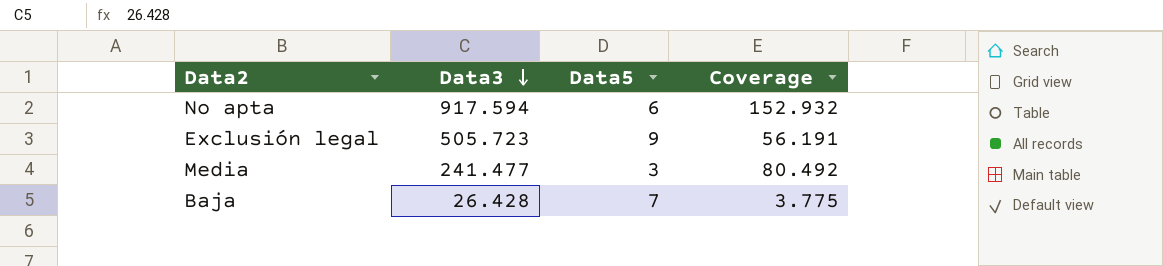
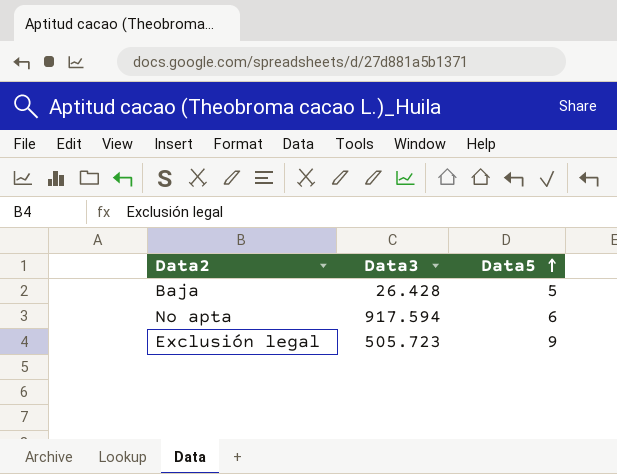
row order: Data3 descending -> Data5 ascending
column Coverage | formula: [Data3] / [Data5] -> none
row Media: 241.477 | 3 | 80.492 -> none
Baja | Data5: 7 -> 5

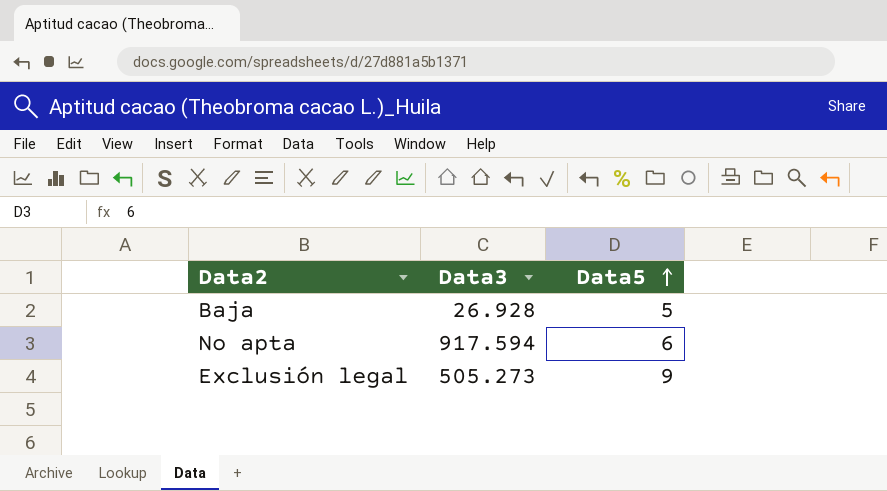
Baja | Data3: 26.428 -> 26.928
Exclusión legal | Data3: 505.723 -> 505.273

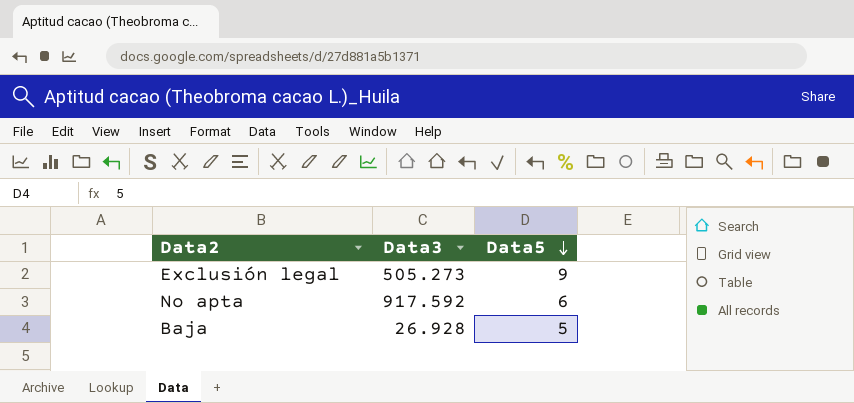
row order: Data5 ascending -> Data5 descending
No apta | Data3: 917.594 -> 917.592

